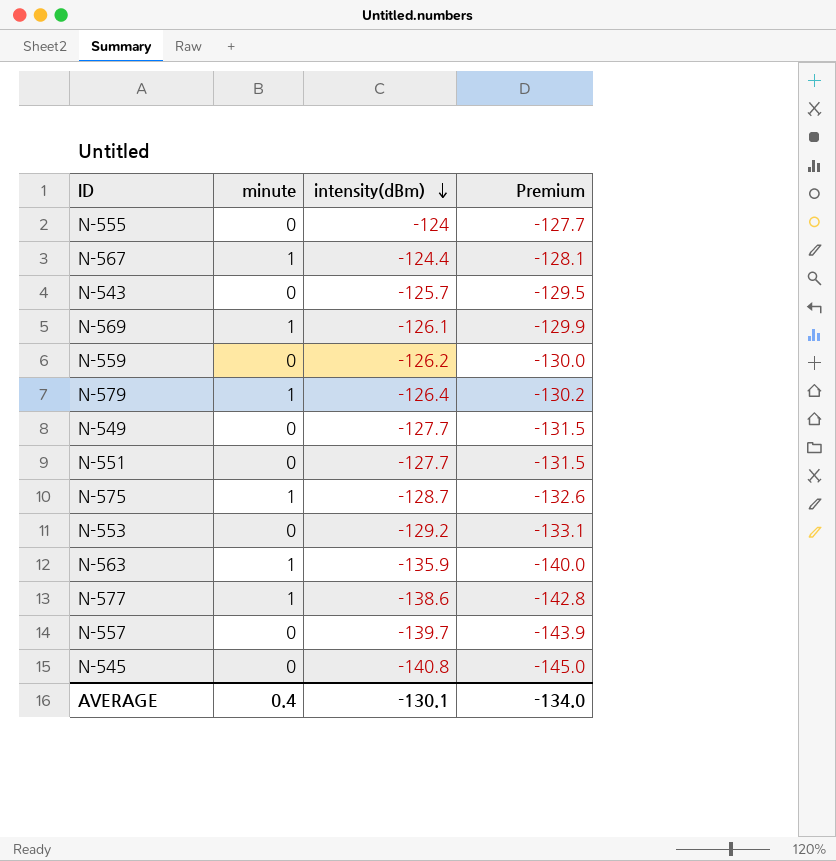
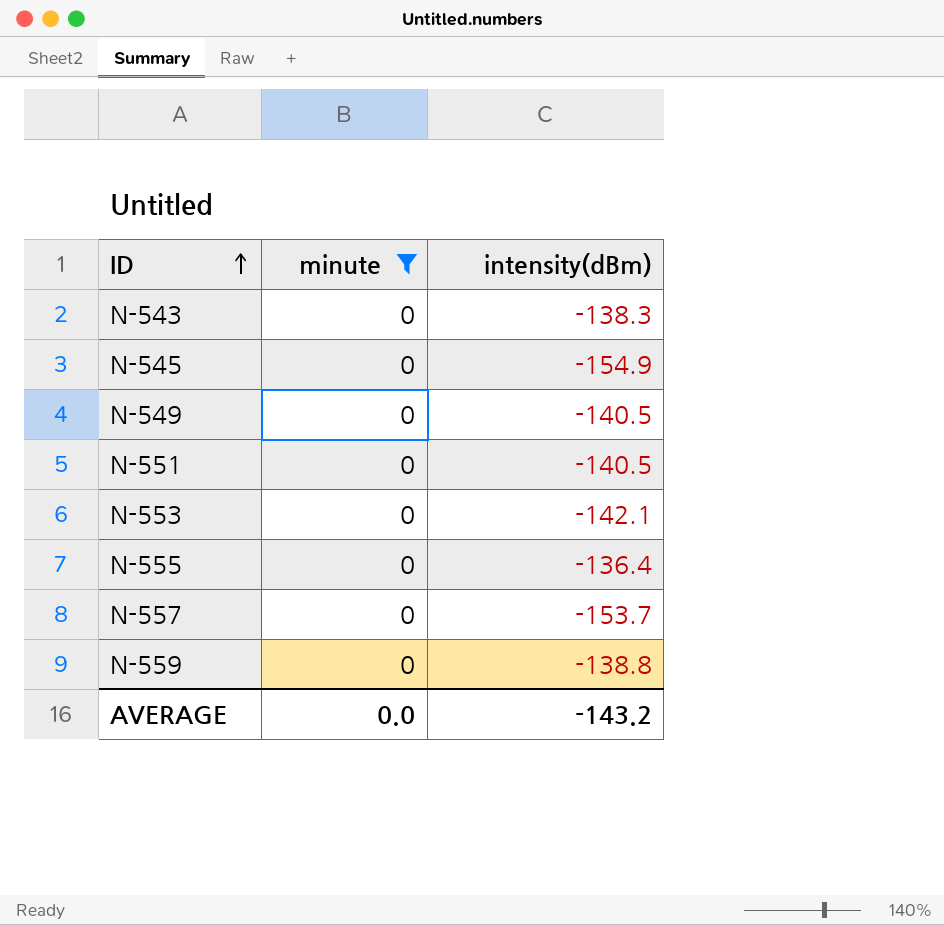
filter: none -> minute = 0
row order: intensity(dBm) descending -> ID ascending
column Premium | formula: [intensity(dBm)] * 1.03 -> none
N-543 | intensity(dBm): -125.7 -> -138.3
N-545 | intensity(dBm): -140.8 -> -154.9
N-549 | intensity(dBm): -127.7 -> -140.5
N-551 | intensity(dBm): -127.7 -> -140.5
N-553 | intensity(dBm): -129.2 -> -142.1
N-555 | intensity(dBm): -124 -> -136.4
N-557 | intensity(dBm): -139.7 -> -153.7
N-559 | intensity(dBm): -126.2 -> -138.8
AVERAGE | minute: 0.4 -> 0.0
AVERAGE | intensity(dBm): -130.1 -> -143.2

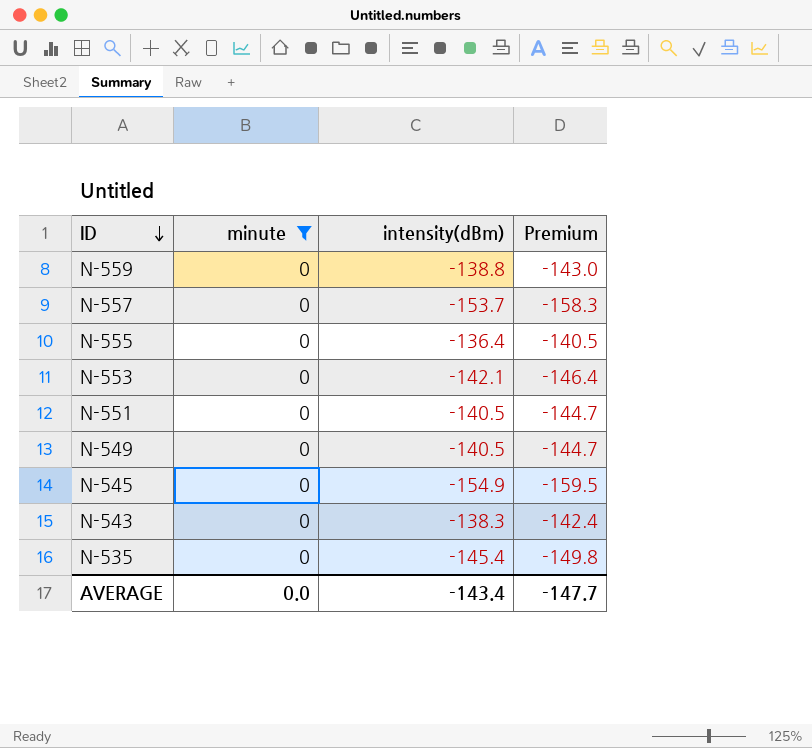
row order: ID ascending -> ID descending
column Premium | formula: none -> [intensity(dBm)] * 1.03
row N-535: none -> 0 | -145.4 | -149.8
AVERAGE | intensity(dBm): -143.2 -> -143.4

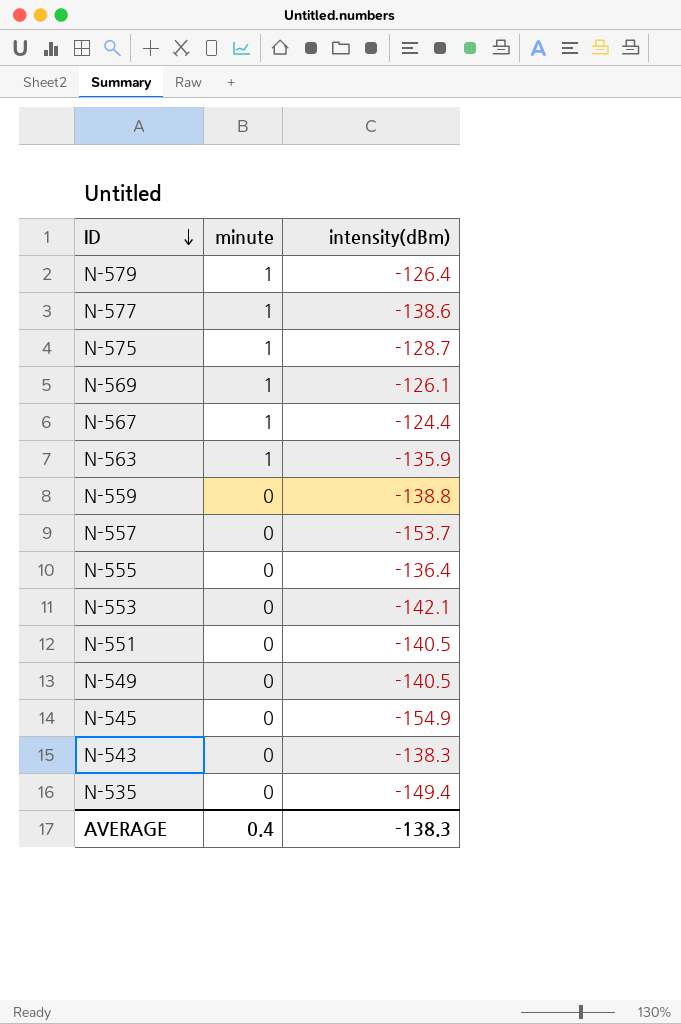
filter: minute = 0 -> none
column Premium | formula: [intensity(dBm)] * 1.03 -> none
N-535 | intensity(dBm): -145.4 -> -149.4
AVERAGE | minute: 0.0 -> 0.4
AVERAGE | intensity(dBm): -143.4 -> -138.3

